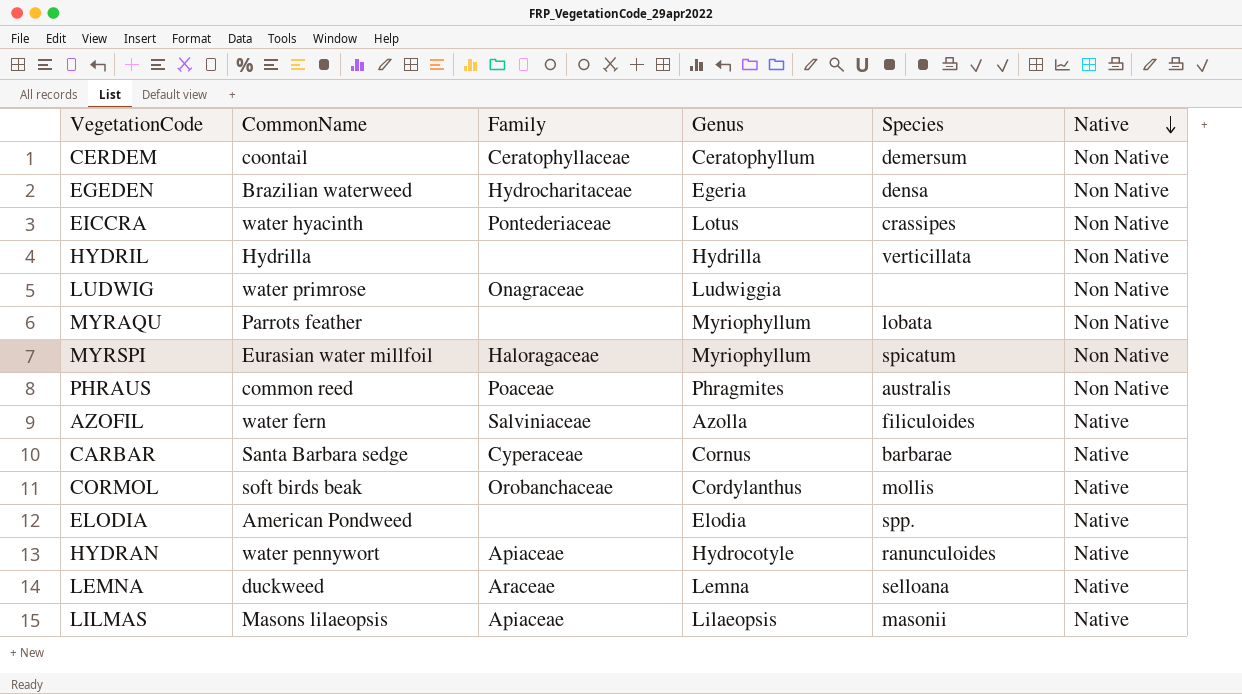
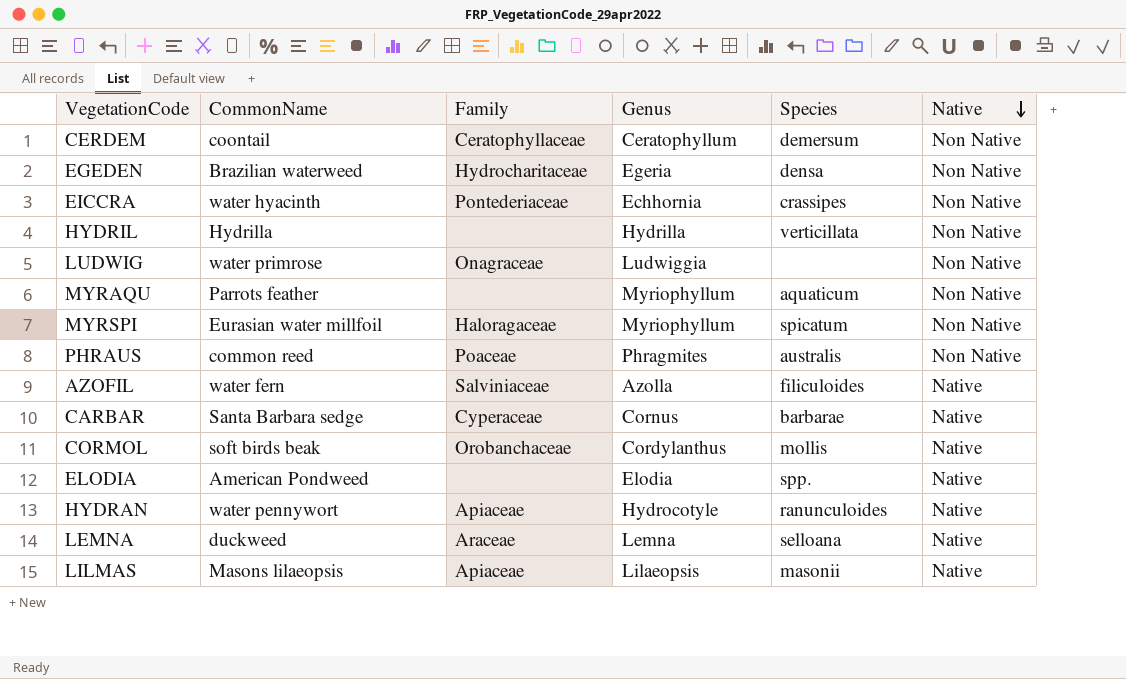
EICCRA | Genus: Lotus -> Echhornia
MYRAQU | Species: lobata -> aquaticum

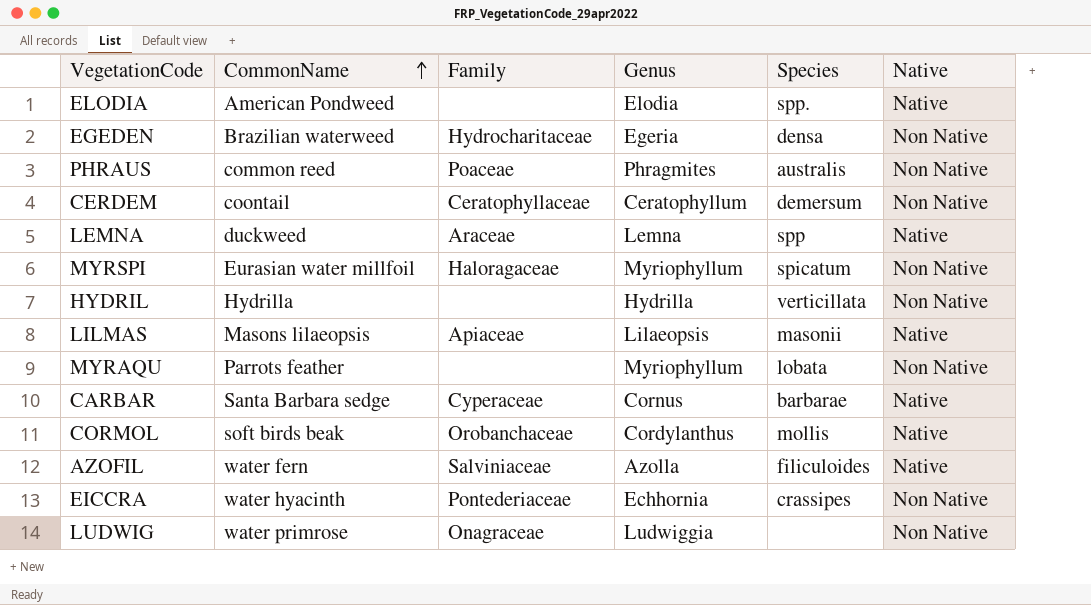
row order: Native descending -> CommonName ascending
row HYDRAN: water pennywort | Apiaceae | Hydrocotyle | ranunculoides | Native -> none
LEMNA | Species: selloana -> spp
MYRAQU | Species: aquaticum -> lobata

